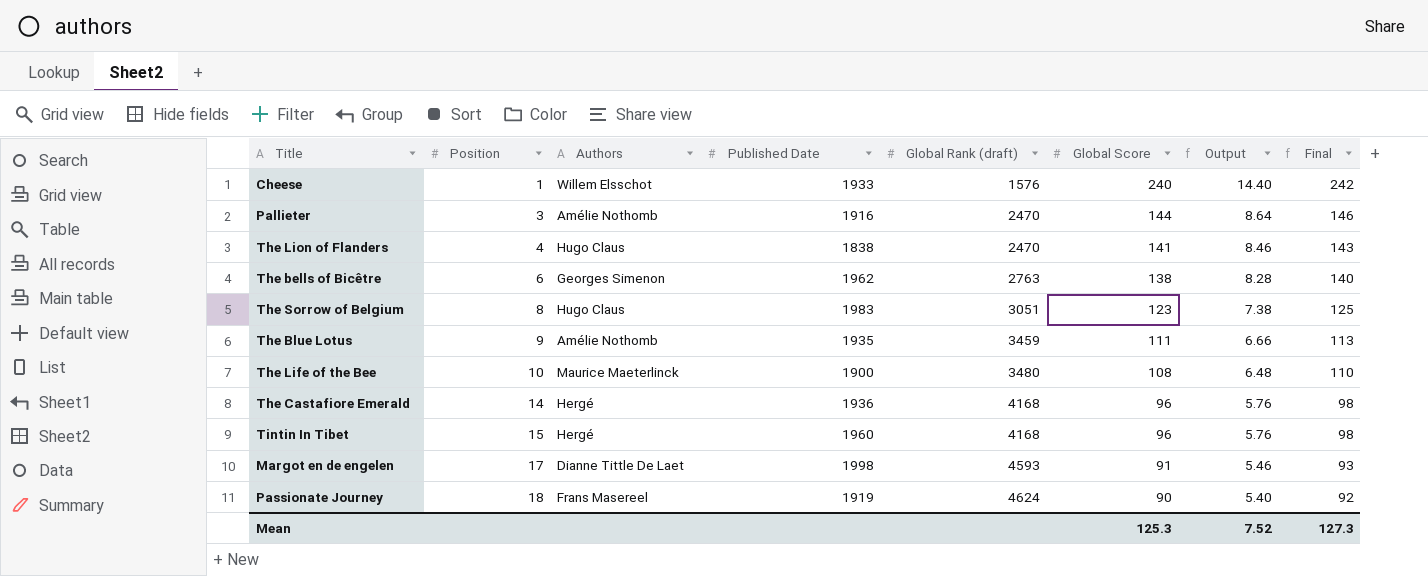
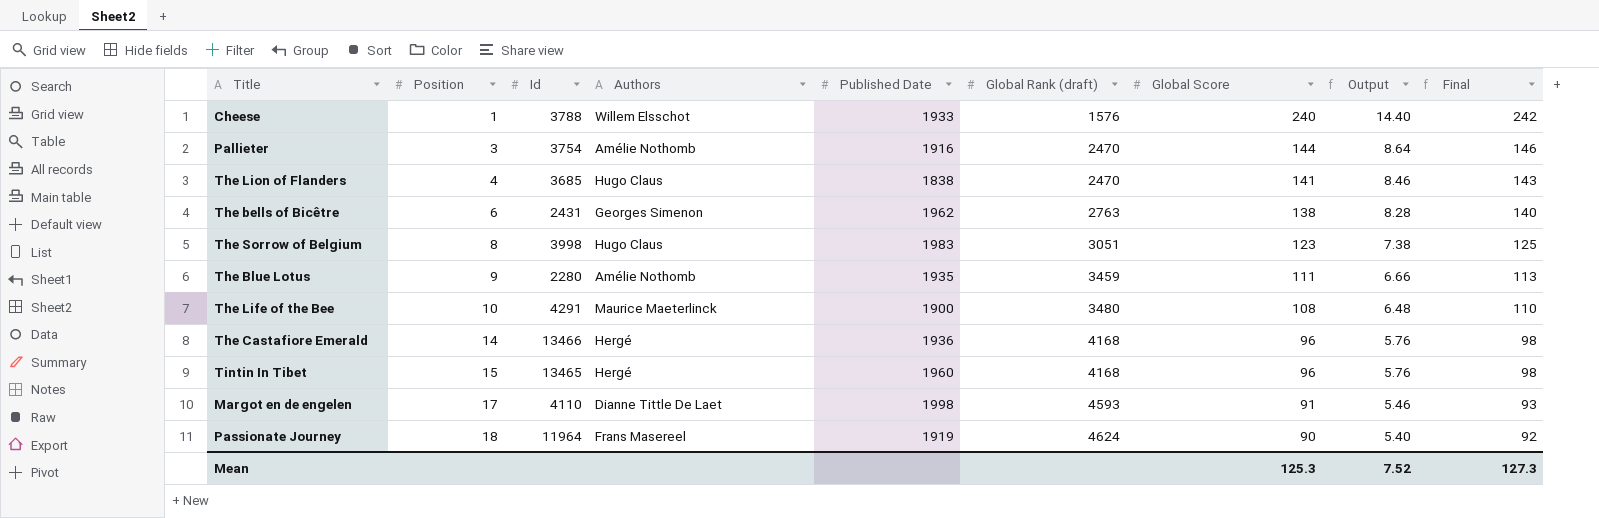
column Id | position: none -> 3

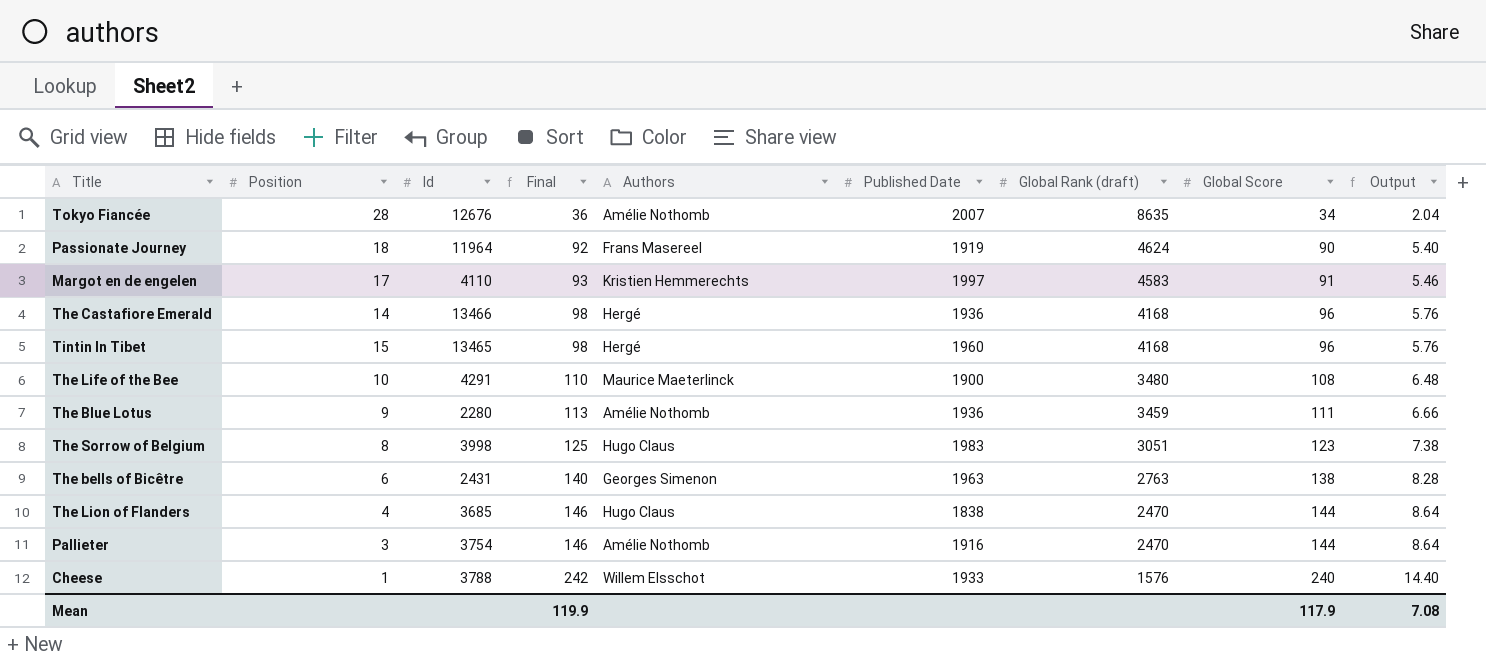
row order: Position ascending -> Final ascending
column Final | position: 9 -> 4
row Tokyo Fiancée: none -> 28 | 12676 | 36 | Amélie Nothomb | 2007 | 8635 | 34 | 2.04
Margot en de engelen | Authors: Dianne Tittle De Laet -> Kristien Hemmerechts
Margot en de engelen | Published Date: 1998 -> 1997
Margot en de engelen | Global Rank (draft): 4593 -> 4583
The Blue Lotus | Published Date: 1935 -> 1936
The bells of Bicêtre | Published Date: 1962 -> 1963
The Lion of Flanders | Final: 143 -> 146
The Lion of Flanders | Global Score: 141 -> 144
The Lion of Flanders | Output: 8.46 -> 8.64
Mean | Final: 127.3 -> 119.9
Mean | Global Score: 125.3 -> 117.9
Mean | Output: 7.52 -> 7.08

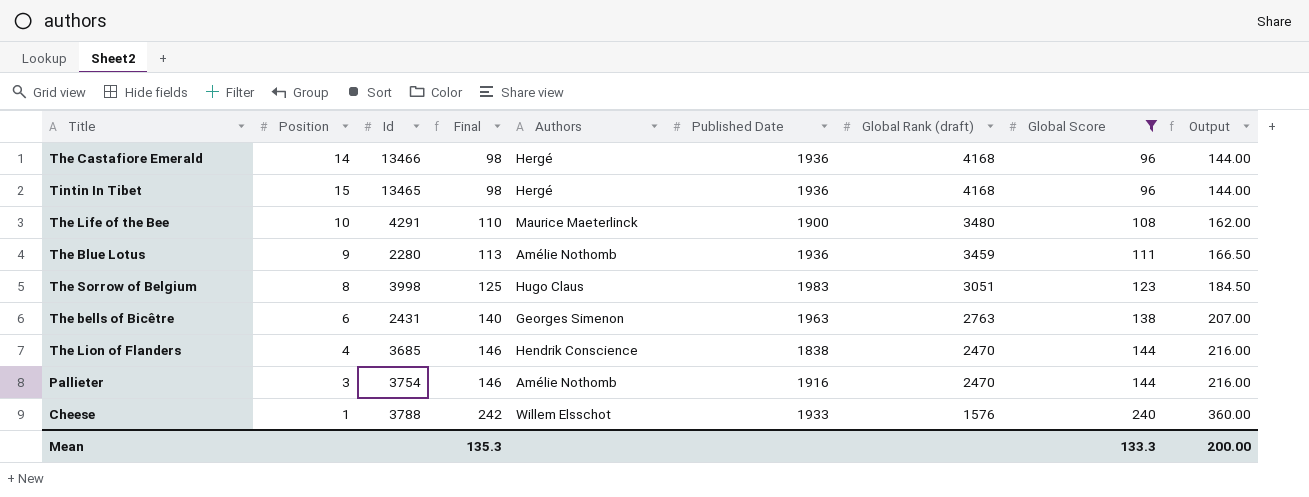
filter: none -> Global Score >= 96
column Output | formula: [Global Score] * 0.06 -> [Global Score] * 1.5
Tintin In Tibet | Published Date: 1960 -> 1936
The Lion of Flanders | Authors: Hugo Claus -> Hendrik Conscience
Mean | Final: 119.9 -> 135.3
Mean | Global Score: 117.9 -> 133.3
Mean | Output: 7.08 -> 200.00

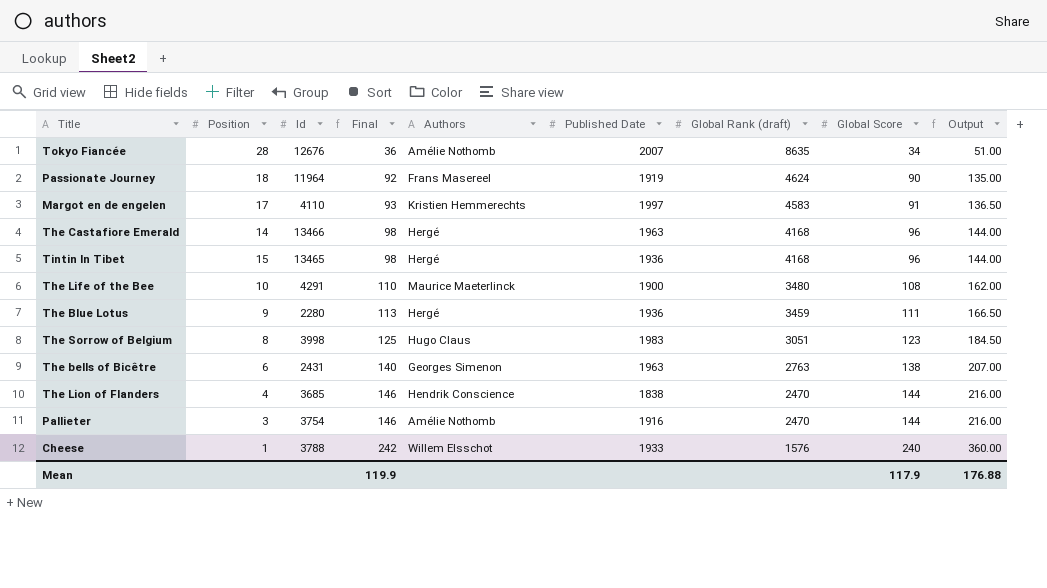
filter: Global Score >= 96 -> none
The Castafiore Emerald | Published Date: 1936 -> 1963
The Blue Lotus | Authors: Amélie Nothomb -> Hergé
Mean | Final: 135.3 -> 119.9
Mean | Global Score: 133.3 -> 117.9
Mean | Output: 200.00 -> 176.88

